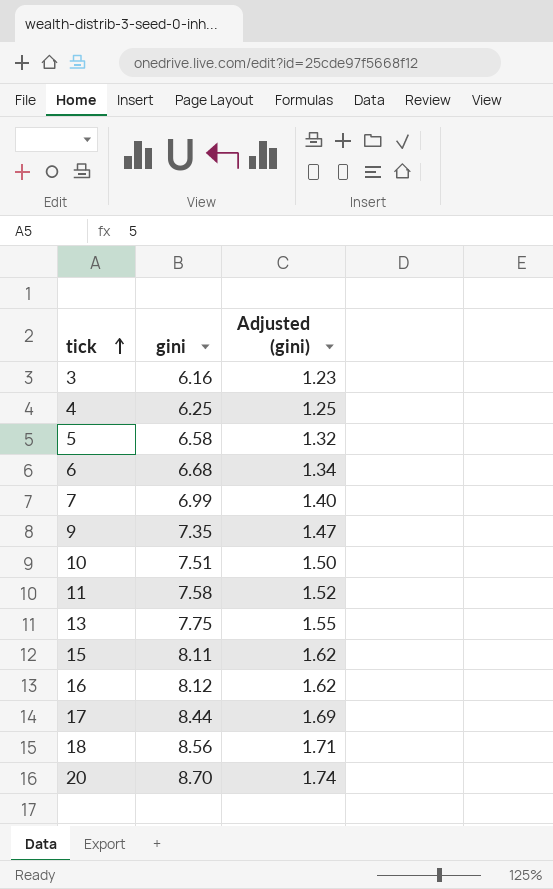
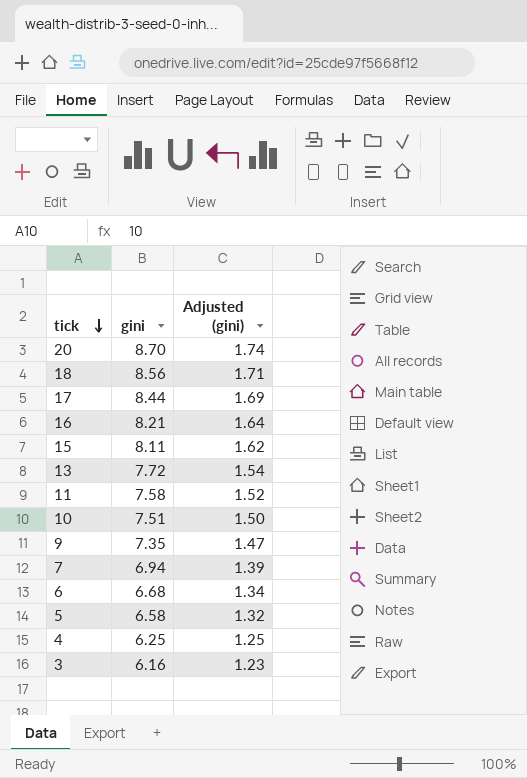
row order: tick ascending -> tick descending
16 | gini: 8.12 -> 8.21
16 | Adjusted (gini): 1.62 -> 1.64
13 | gini: 7.75 -> 7.72
13 | Adjusted (gini): 1.55 -> 1.54
7 | gini: 6.99 -> 6.94
7 | Adjusted (gini): 1.40 -> 1.39

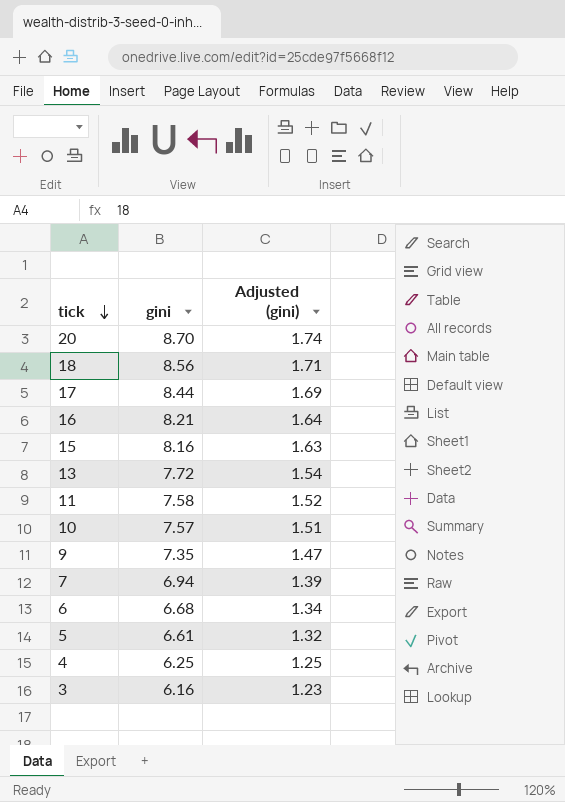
15 | gini: 8.11 -> 8.16
15 | Adjusted (gini): 1.62 -> 1.63
10 | gini: 7.51 -> 7.57
10 | Adjusted (gini): 1.50 -> 1.51
5 | gini: 6.58 -> 6.61

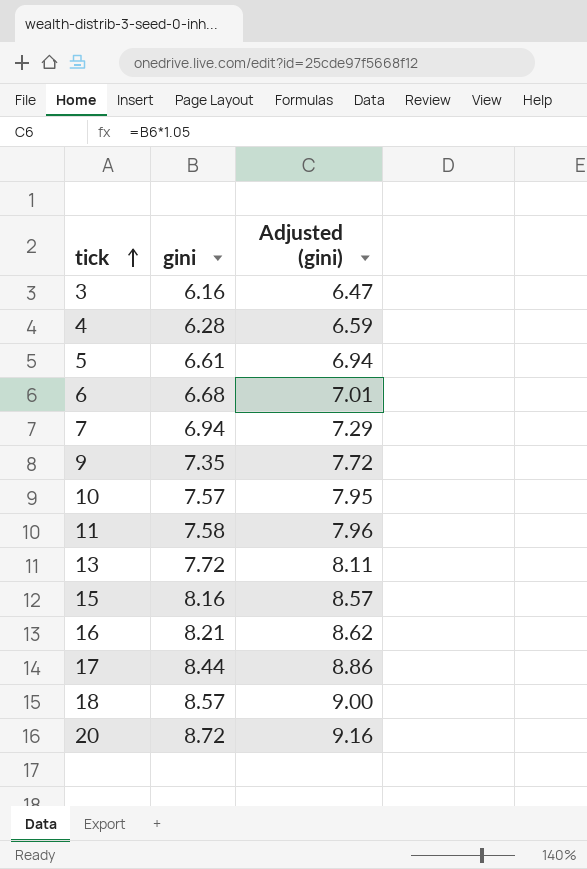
row order: tick descending -> tick ascending
column Adjusted (gini) | formula: [gini] * 0.2 -> [gini] * 1.05
4 | gini: 6.25 -> 6.28
18 | gini: 8.56 -> 8.57
20 | gini: 8.70 -> 8.72

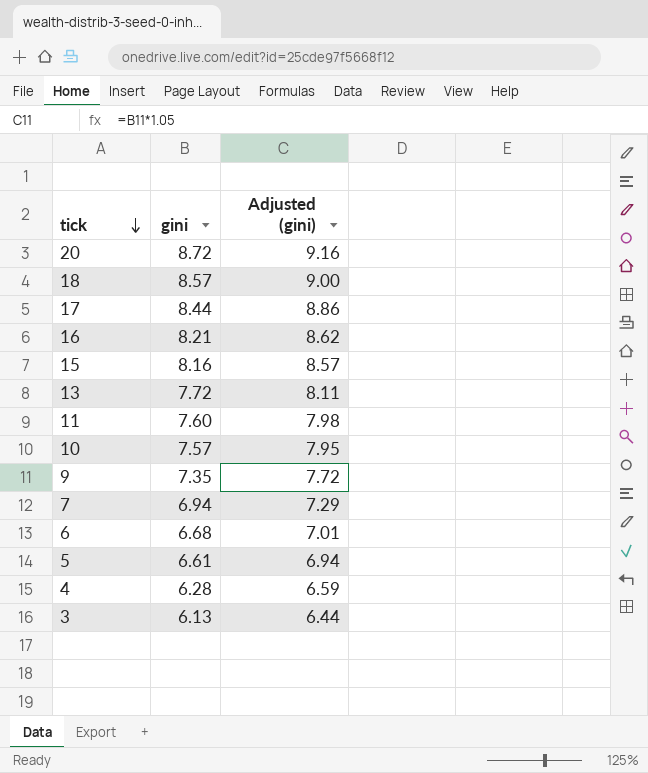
row order: tick ascending -> tick descending
11 | gini: 7.58 -> 7.60
11 | Adjusted (gini): 7.96 -> 7.98
3 | gini: 6.16 -> 6.13
3 | Adjusted (gini): 6.47 -> 6.44

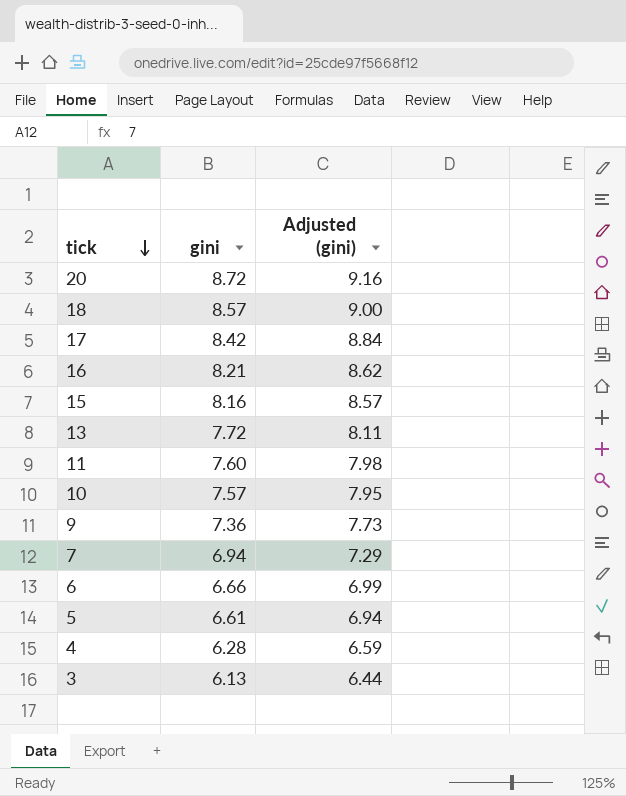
17 | gini: 8.44 -> 8.42
17 | Adjusted (gini): 8.86 -> 8.84
9 | gini: 7.35 -> 7.36
9 | Adjusted (gini): 7.72 -> 7.73
6 | gini: 6.68 -> 6.66
6 | Adjusted (gini): 7.01 -> 6.99

